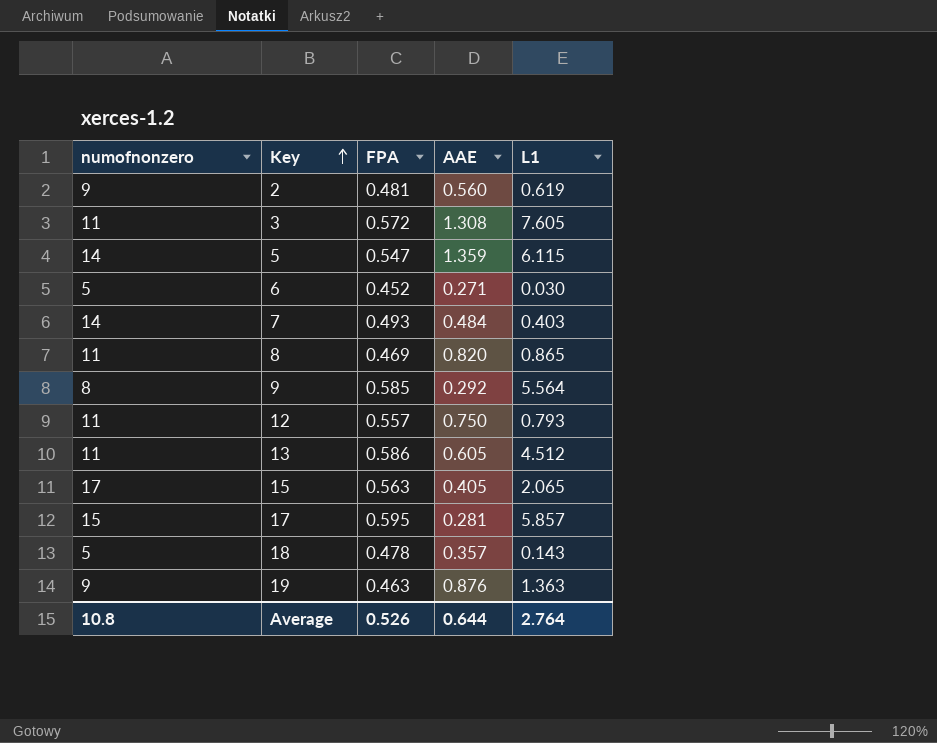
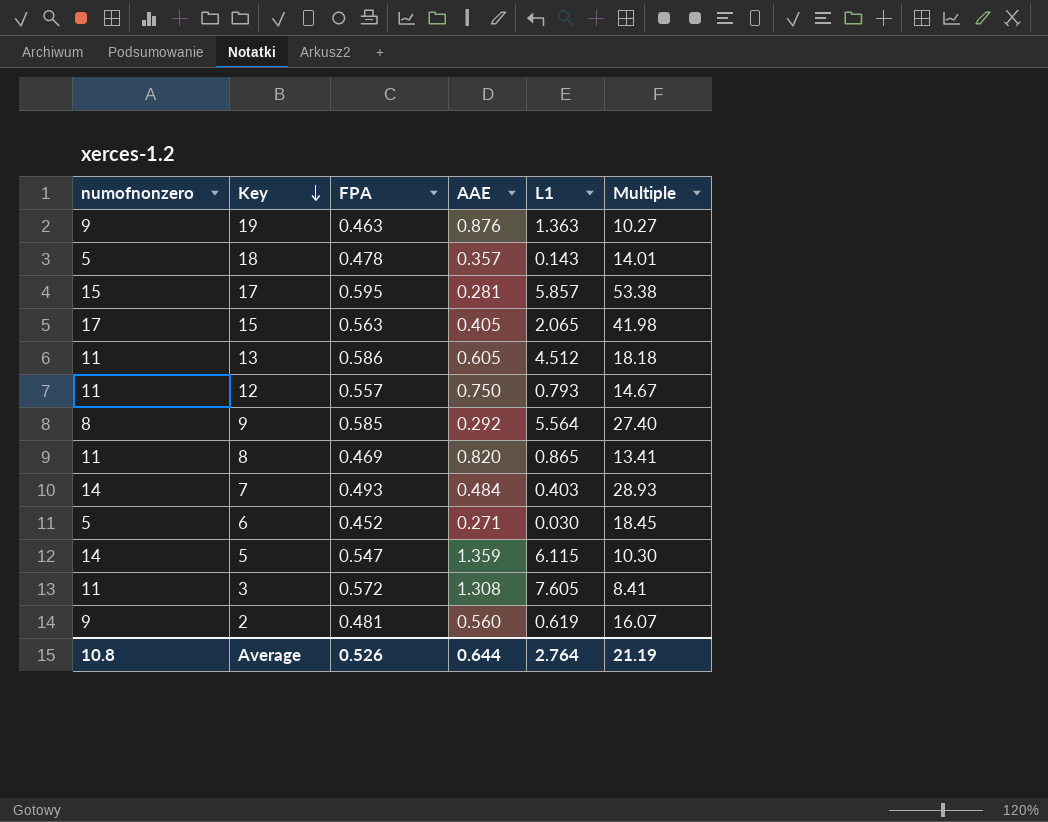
row order: Key ascending -> Key descending
column Multiple | formula: none -> [numofnonzero] / [AAE]

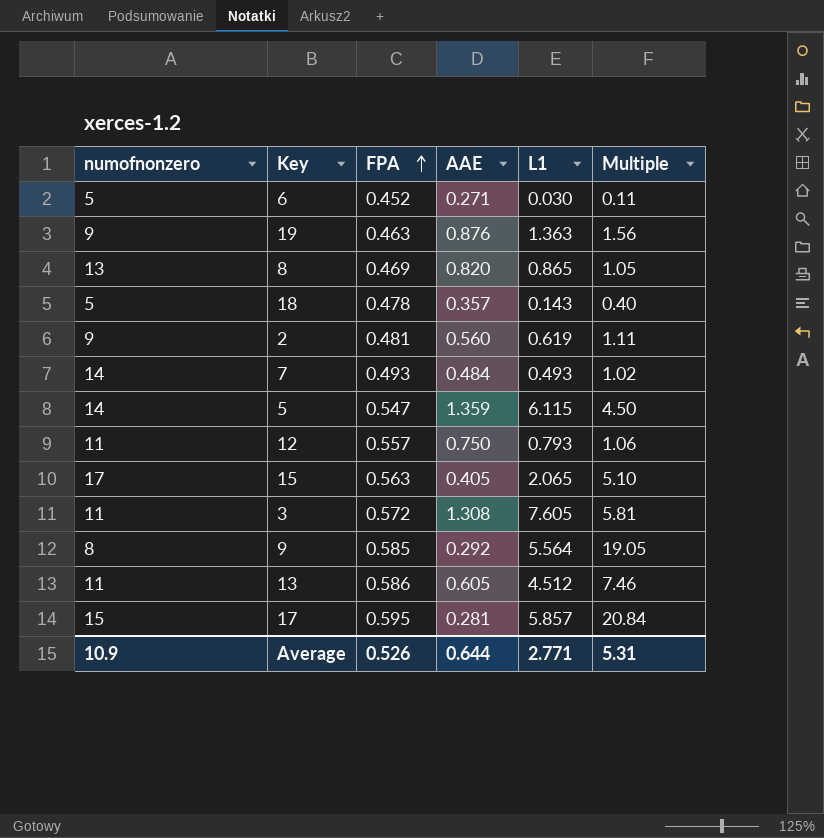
row order: Key descending -> FPA ascending
column Multiple | formula: [numofnonzero] / [AAE] -> [L1] / [AAE]
8 | numofnonzero: 11 -> 13
7 | L1: 0.403 -> 0.493
Average | numofnonzero: 10.8 -> 10.9
Average | L1: 2.764 -> 2.771
Average | Multiple: 21.19 -> 5.31

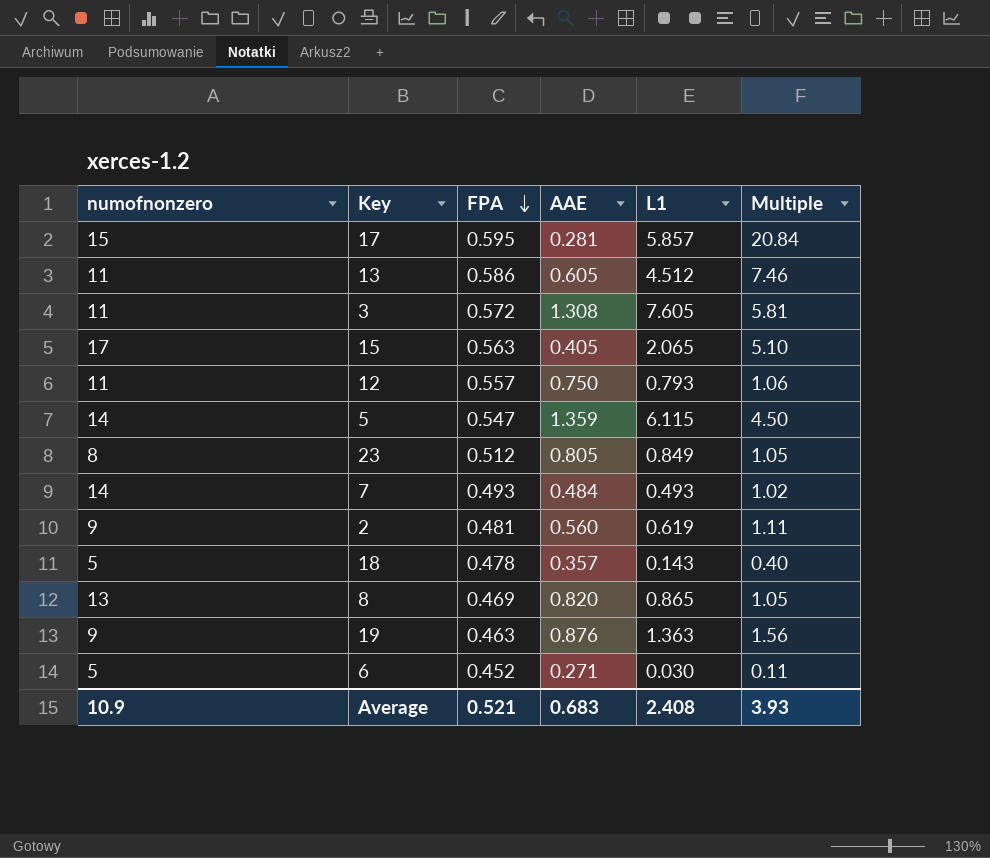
row order: FPA ascending -> FPA descending
row 9: 8 | 0.585 | 0.292 | 5.564 | 19.05 -> none
row 23: none -> 8 | 0.512 | 0.805 | 0.849 | 1.05
Average | FPA: 0.526 -> 0.521
Average | AAE: 0.644 -> 0.683
Average | L1: 2.771 -> 2.408
Average | Multiple: 5.31 -> 3.93

